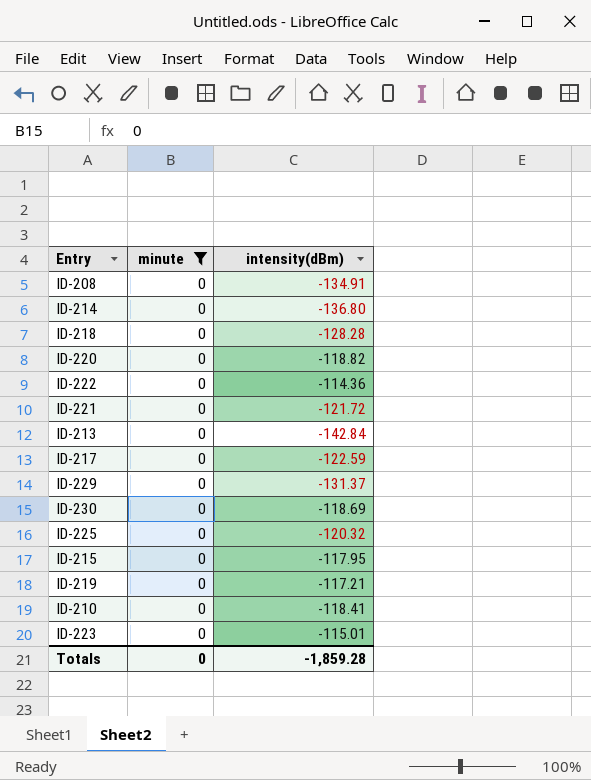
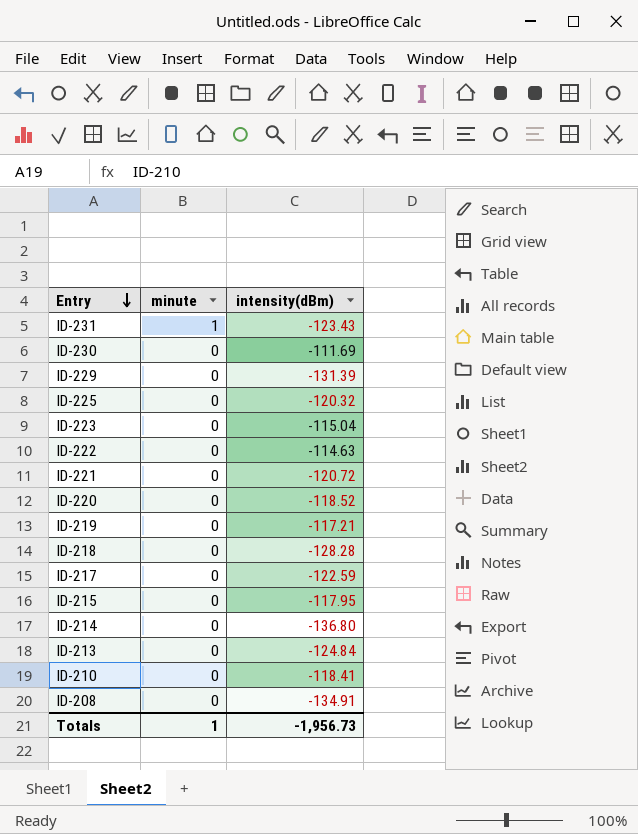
filter: minute = 0 -> none
row order: none -> Entry descending
ID-230 | intensity(dBm): -118.69 -> -111.69
ID-229 | intensity(dBm): -131.37 -> -131.39
ID-223 | intensity(dBm): -115.01 -> -115.04
ID-222 | intensity(dBm): -114.36 -> -114.63
ID-221 | intensity(dBm): -121.72 -> -120.72
ID-220 | intensity(dBm): -118.82 -> -118.52
ID-213 | intensity(dBm): -142.84 -> -124.84
Totals | minute: 0 -> 1
Totals | intensity(dBm): -1,859.28 -> -1,956.73

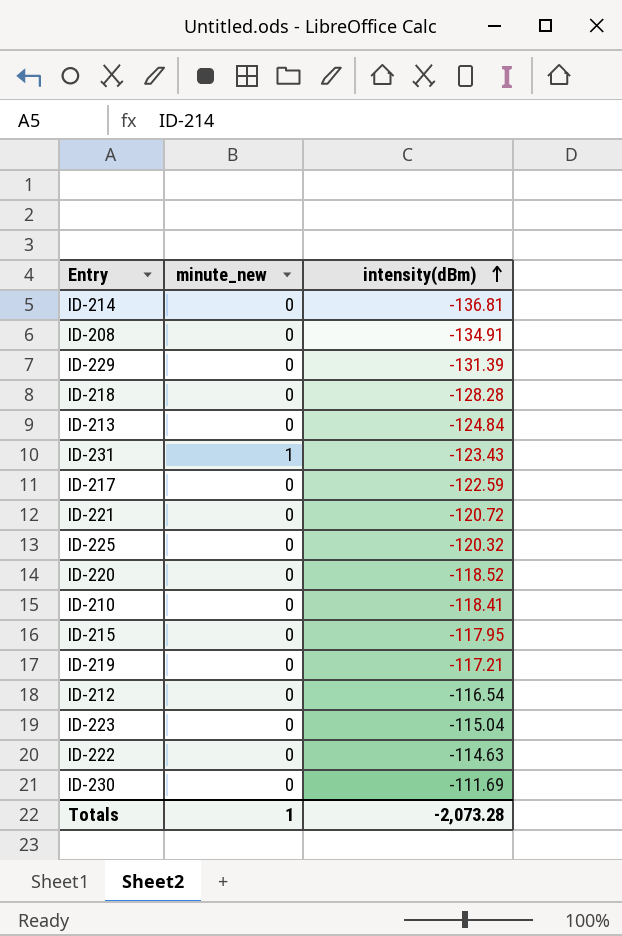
row order: Entry descending -> intensity(dBm) ascending
column name: minute -> minute_new
ID-214 | intensity(dBm): -136.80 -> -136.81
row ID-212: none -> 0 | -116.54
Totals | intensity(dBm): -1,956.73 -> -2,073.28

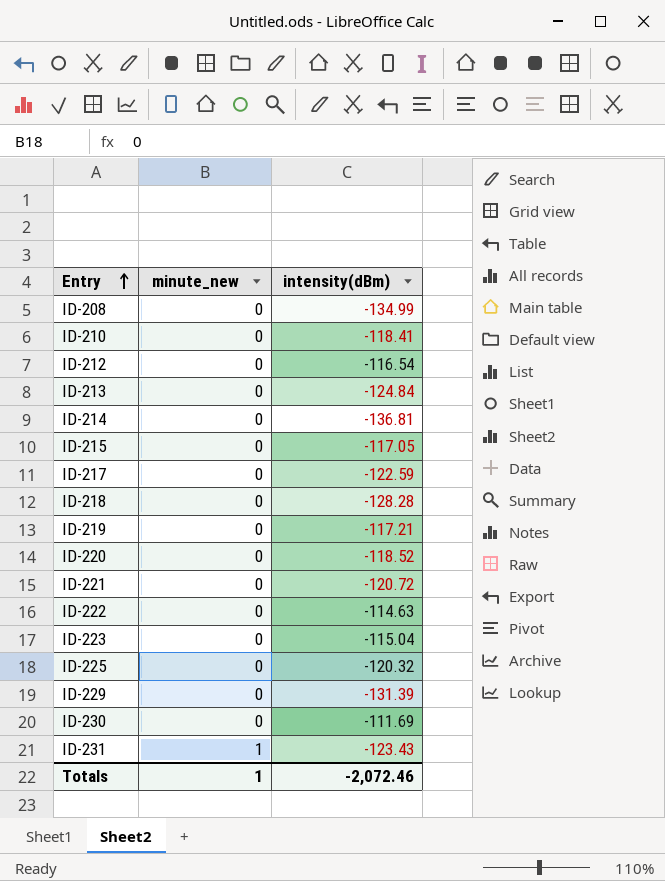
row order: intensity(dBm) ascending -> Entry ascending
ID-208 | intensity(dBm): -134.91 -> -134.99
ID-215 | intensity(dBm): -117.95 -> -117.05
Totals | intensity(dBm): -2,073.28 -> -2,072.46

